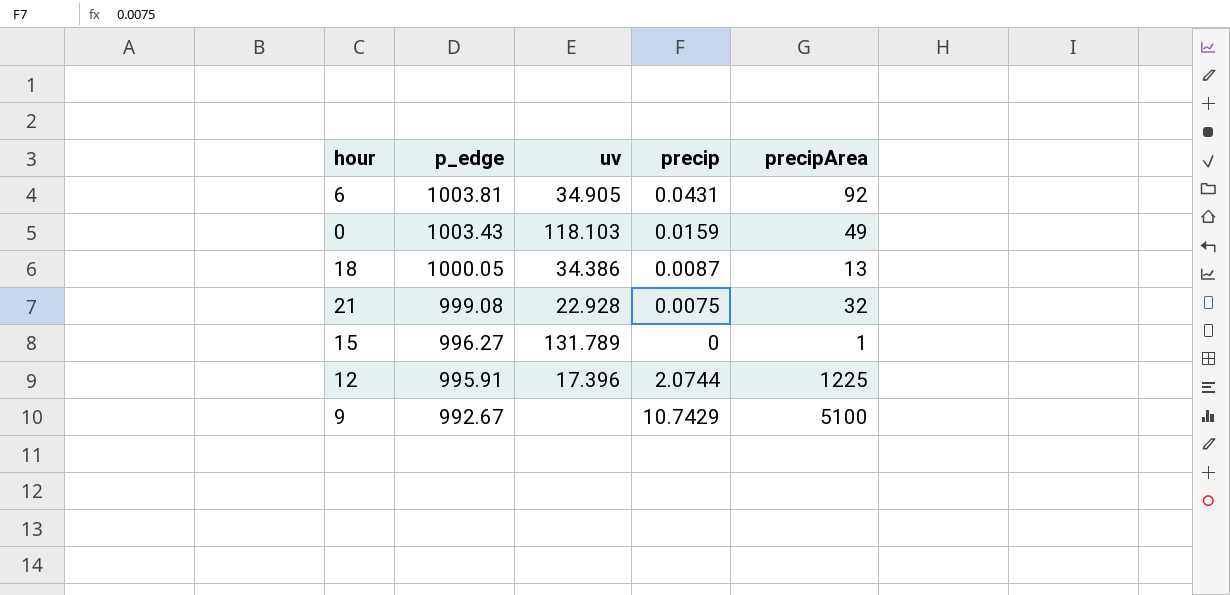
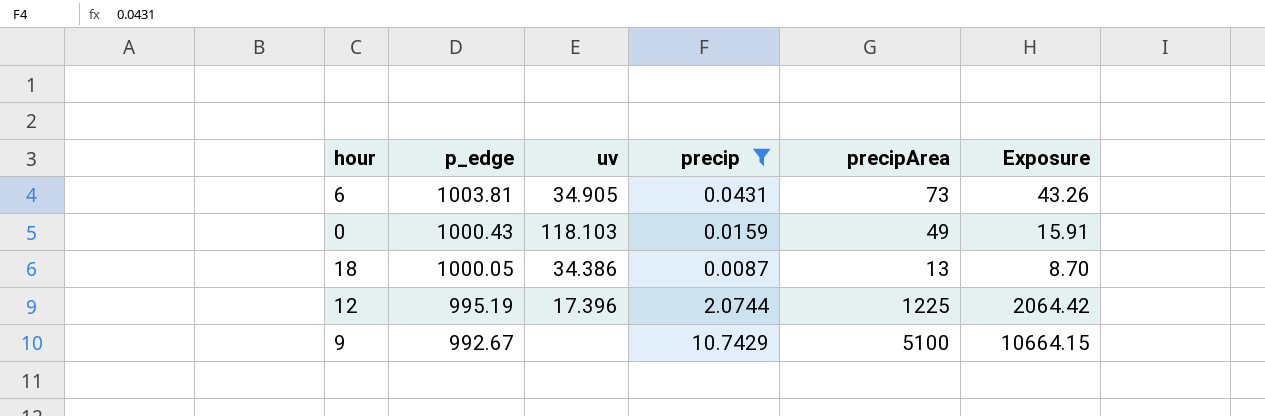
filter: none -> precip >= 0.0087
column Exposure | formula: none -> [p_edge] * [precip]
6 | precipArea: 92 -> 73
0 | p_edge: 1003.43 -> 1000.43
12 | p_edge: 995.91 -> 995.19

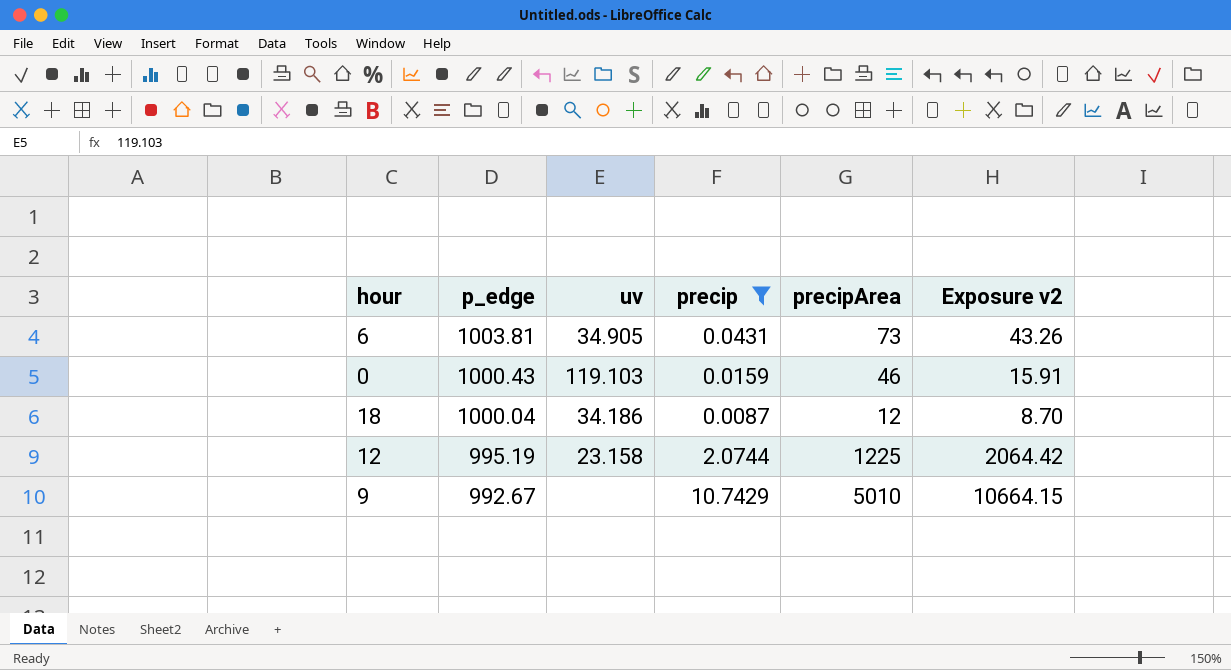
column name: Exposure -> Exposure v2
0 | uv: 118.103 -> 119.103
0 | precipArea: 49 -> 46
18 | p_edge: 1000.05 -> 1000.04
18 | uv: 34.386 -> 34.186
18 | precipArea: 13 -> 12
12 | uv: 17.396 -> 23.158
9 | precipArea: 5100 -> 5010

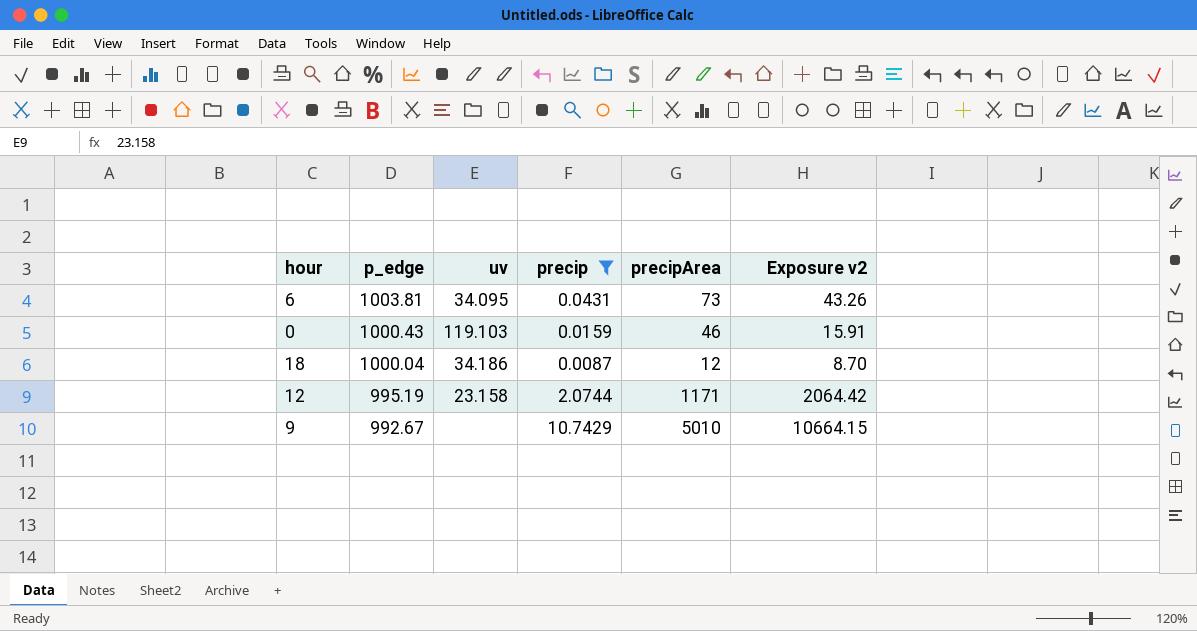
6 | uv: 34.905 -> 34.095
12 | precipArea: 1225 -> 1171

